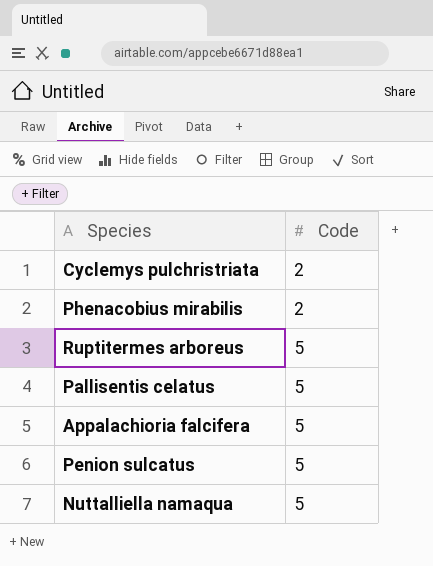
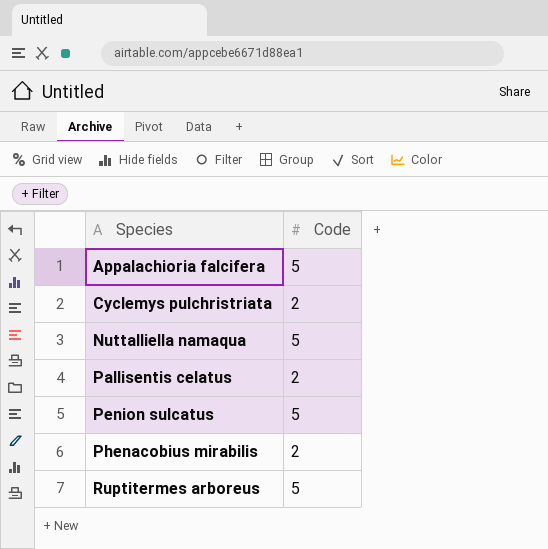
row order: Code ascending -> Species ascending
Pallisentis celatus | Code: 5 -> 2

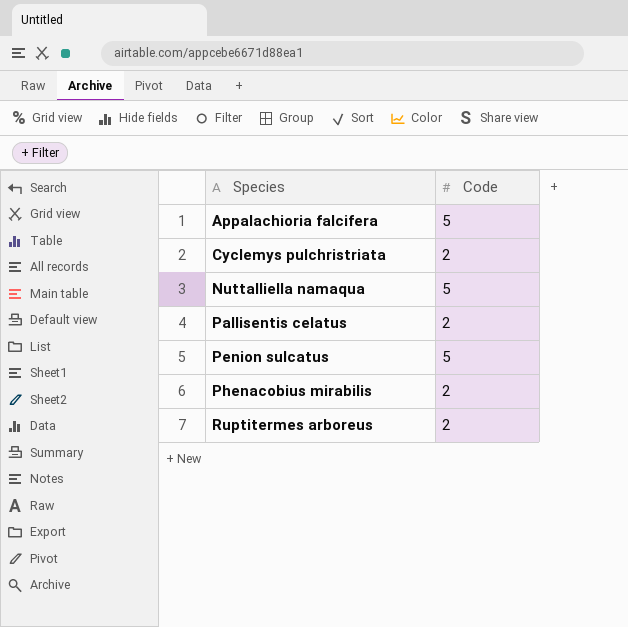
Ruptitermes arboreus | Code: 5 -> 2

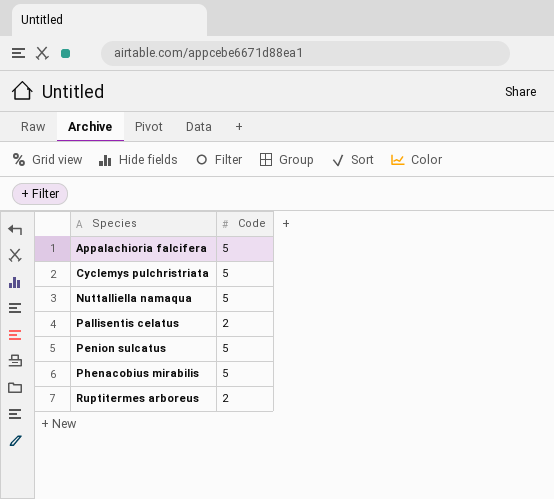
Cyclemys pulchristriata | Code: 2 -> 5
Phenacobius mirabilis | Code: 2 -> 5

